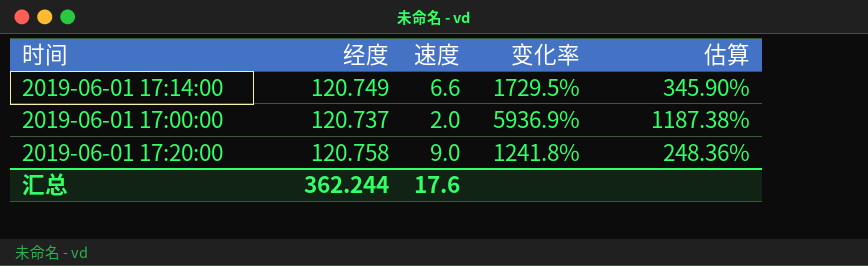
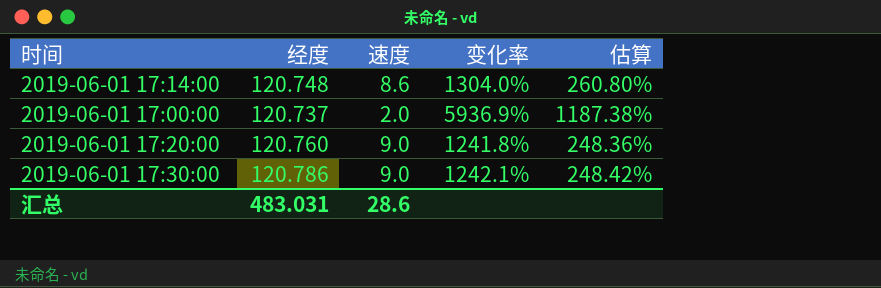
2019-06-01 17:14:00 | 经度: 120.749 -> 120.748
2019-06-01 17:14:00 | 速度: 6.6 -> 8.6
2019-06-01 17:14:00 | 变化率: 1729.5% -> 1304.0%
2019-06-01 17:14:00 | 估算: 345.90% -> 260.80%
2019-06-01 17:20:00 | 经度: 120.758 -> 120.760
row 2019-06-01 17:30:00: none -> 120.786 | 9.0 | 1242.1% | 248.42%
汇总 | 经度: 362.244 -> 483.031
汇总 | 速度: 17.6 -> 28.6

